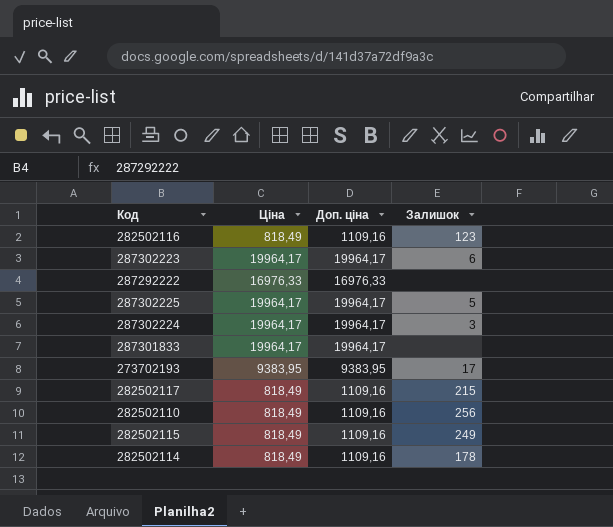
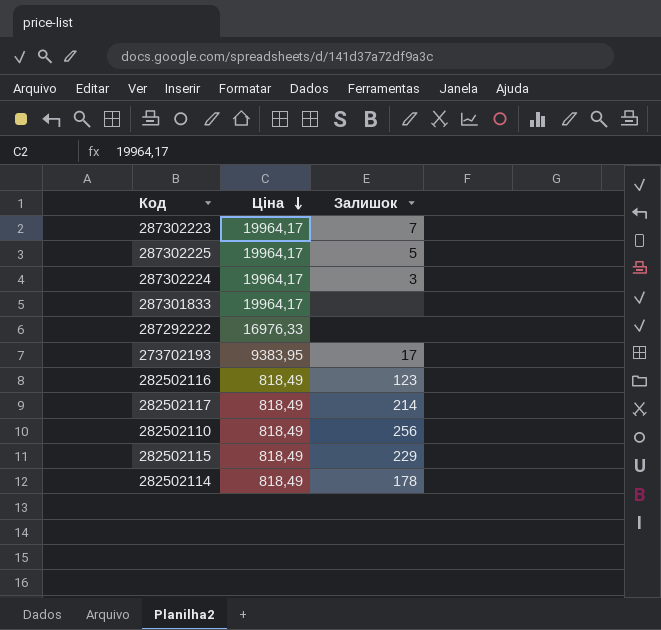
row order: none -> Ціна descending
column Доп. ціна | position: 3 -> none
287302223 | Залишок: 6 -> 7
282502117 | Залишок: 215 -> 214
282502115 | Залишок: 249 -> 229

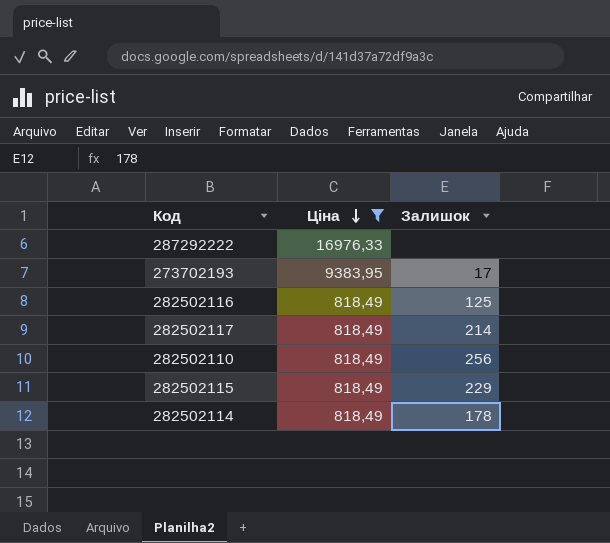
filter: none -> Ціна != 19964,17
282502116 | Залишок: 123 -> 125

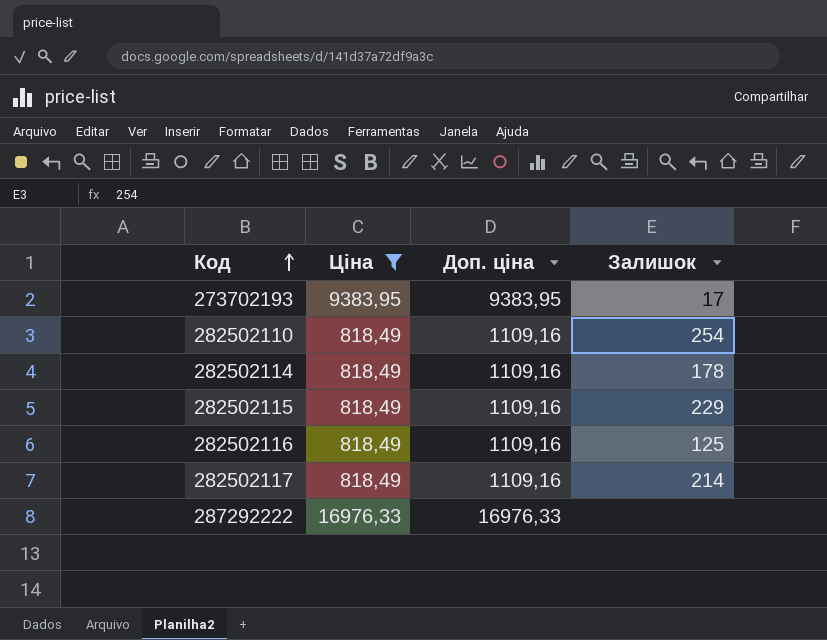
row order: Ціна descending -> Код ascending
column Доп. ціна | position: none -> 3
282502110 | Залишок: 256 -> 254

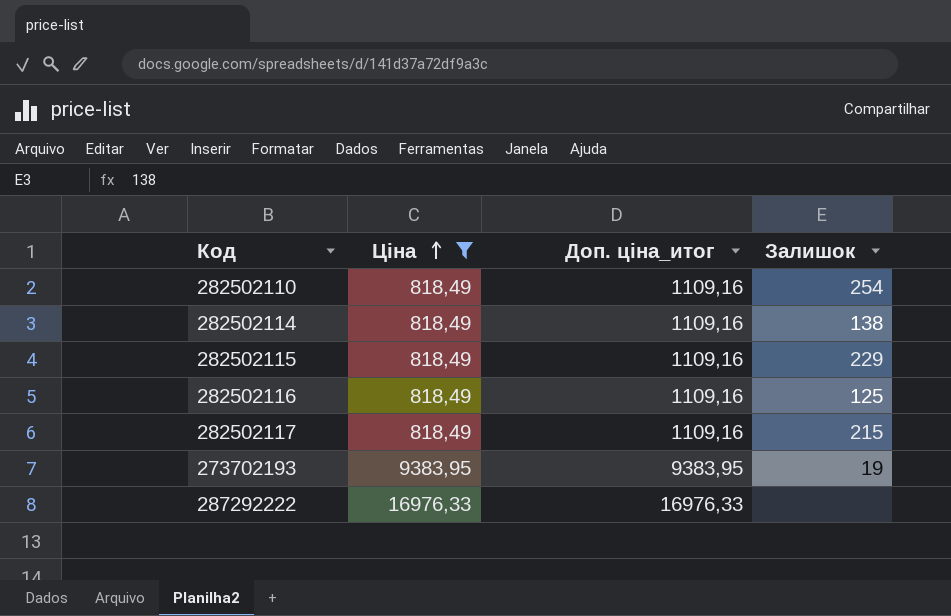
row order: Код ascending -> Ціна ascending
column name: Доп. ціна -> Доп. ціна_итог
282502114 | Залишок: 178 -> 138
282502117 | Залишок: 214 -> 215
273702193 | Залишок: 17 -> 19

